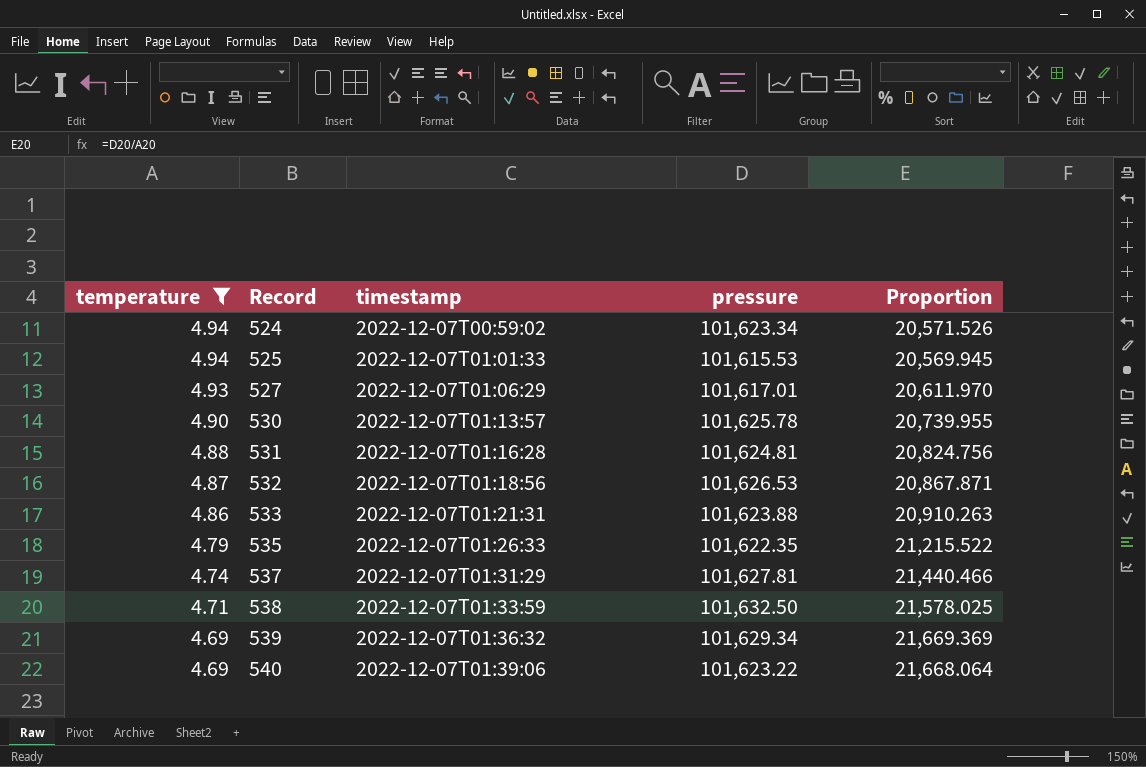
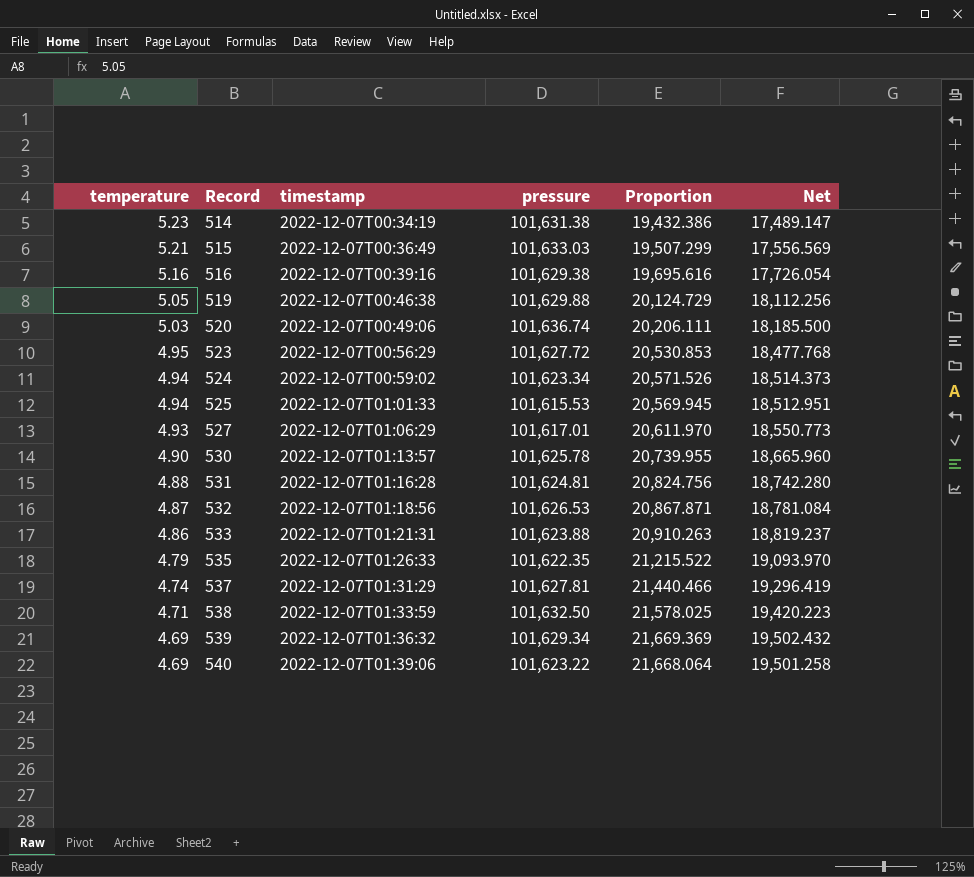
filter: temperature <= 4.94 -> none
column Net | formula: none -> [Proportion] * 0.9

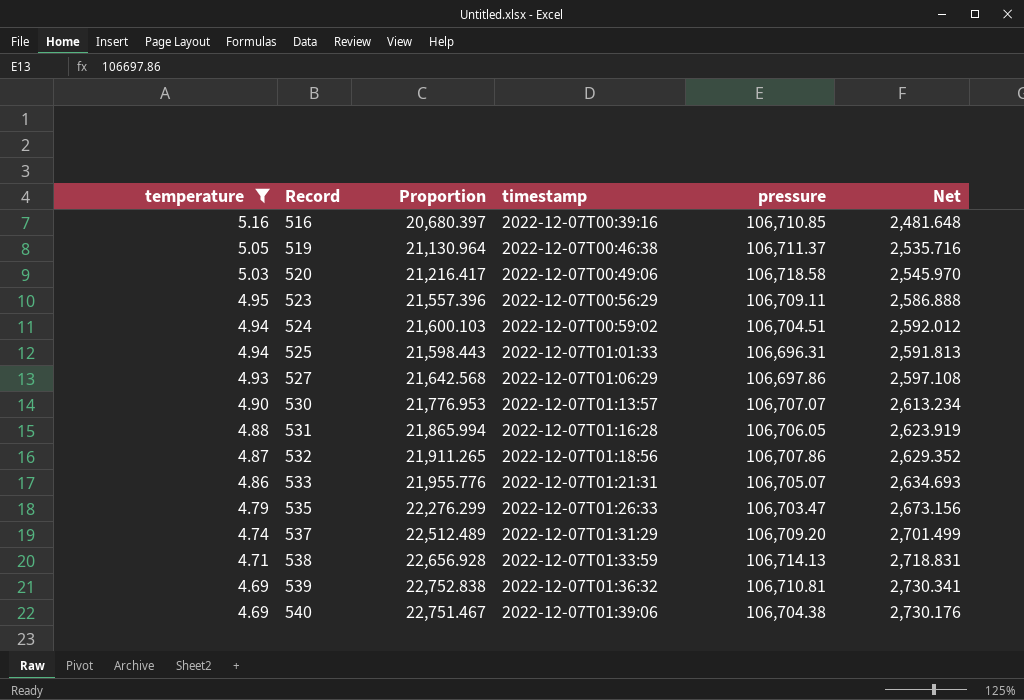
filter: none -> temperature <= 5.16
column Proportion | position: 5 -> 3
column Net | formula: [Proportion] * 0.9 -> [Proportion] * 0.12
516 | Proportion: 19,695.616 -> 20,680.397
516 | pressure: 101,629.38 -> 106,710.85
519 | Proportion: 20,124.729 -> 21,130.964
519 | pressure: 101,629.88 -> 106,711.37
520 | Proportion: 20,206.111 -> 21,216.417
520 | pressure: 101,636.74 -> 106,718.58
523 | Proportion: 20,530.853 -> 21,557.396
523 | pressure: 101,627.72 -> 106,709.11
524 | Proportion: 20,571.526 -> 21,600.103
524 | pressure: 101,623.34 -> 106,704.51
525 | Proportion: 20,569.945 -> 21,598.443
525 | pressure: 101,615.53 -> 106,696.31
527 | Proportion: 20,611.970 -> 21,642.568
527 | pressure: 101,617.01 -> 106,697.86
530 | Proportion: 20,739.955 -> 21,776.953
530 | pressure: 101,625.78 -> 106,707.07
531 | Proportion: 20,824.756 -> 21,865.994
531 | pressure: 101,624.81 -> 106,706.05
532 | Proportion: 20,867.871 -> 21,911.265
532 | pressure: 101,626.53 -> 106,707.86
533 | Proportion: 20,910.263 -> 21,955.776
533 | pressure: 101,623.88 -> 106,705.07
535 | Proportion: 21,215.522 -> 22,276.299
535 | pressure: 101,622.35 -> 106,703.47
537 | Proportion: 21,440.466 -> 22,512.489
537 | pressure: 101,627.81 -> 106,709.20
538 | Proportion: 21,578.025 -> 22,656.928
538 | pressure: 101,632.50 -> 106,714.13
539 | Proportion: 21,669.369 -> 22,752.838
539 | pressure: 101,629.34 -> 106,710.81
540 | Proportion: 21,668.064 -> 22,751.467
540 | pressure: 101,623.22 -> 106,704.38

